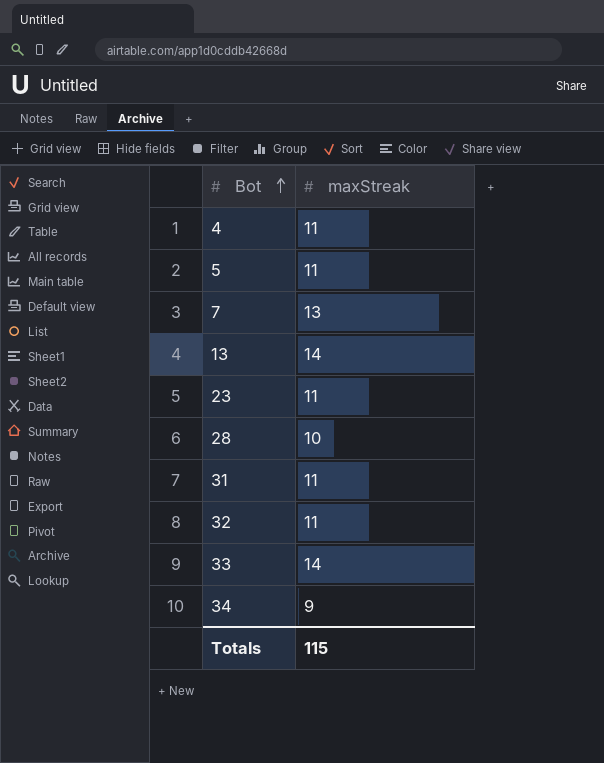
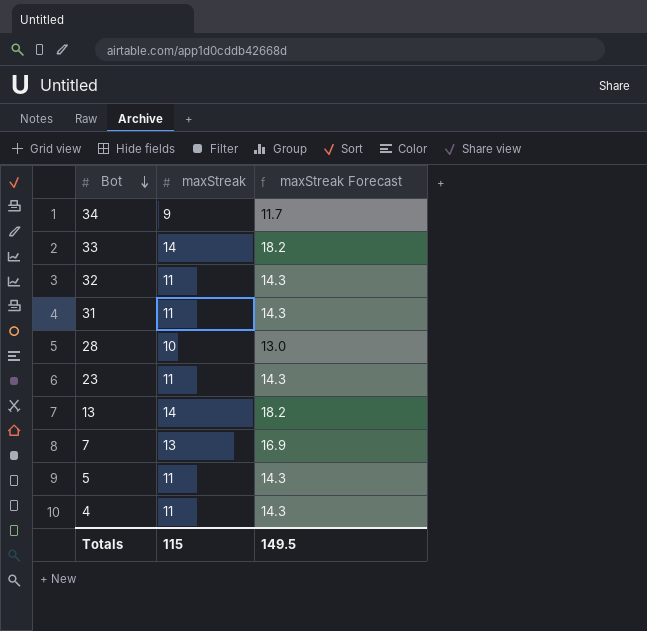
row order: Bot ascending -> Bot descending
column maxStreak Forecast | formula: none -> [maxStreak] * 1.3

